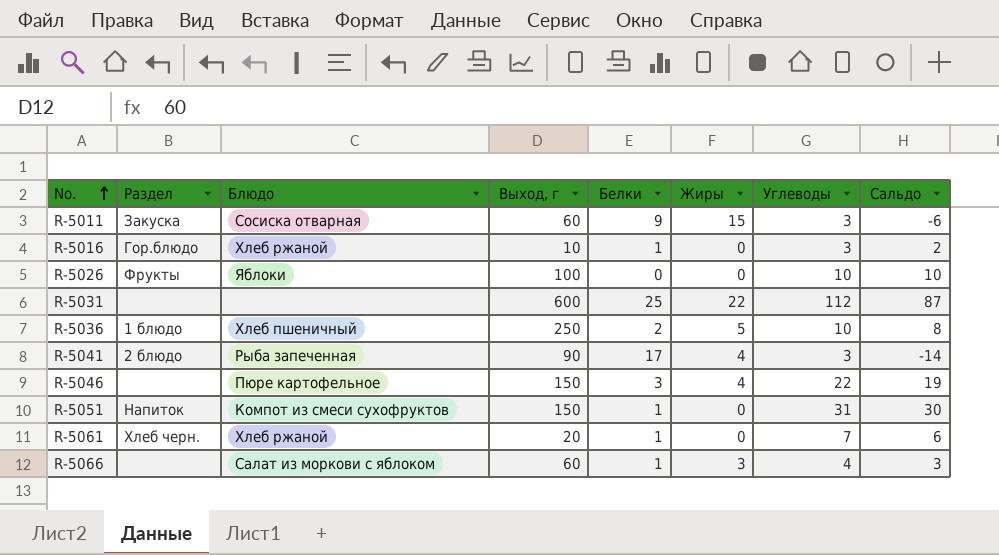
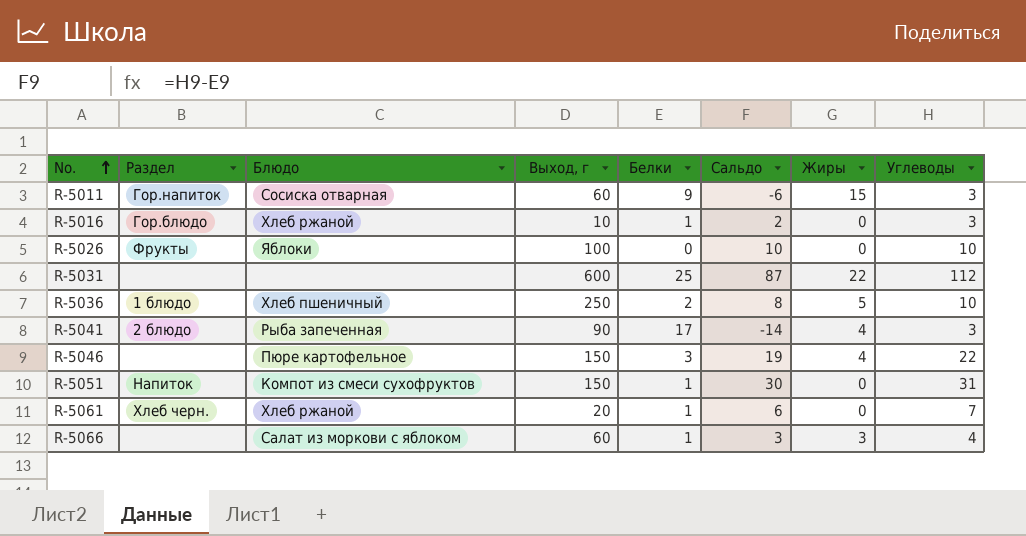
column Сальдо | position: 8 -> 6
R-5011 | Раздел: Закуска -> Гор.напиток

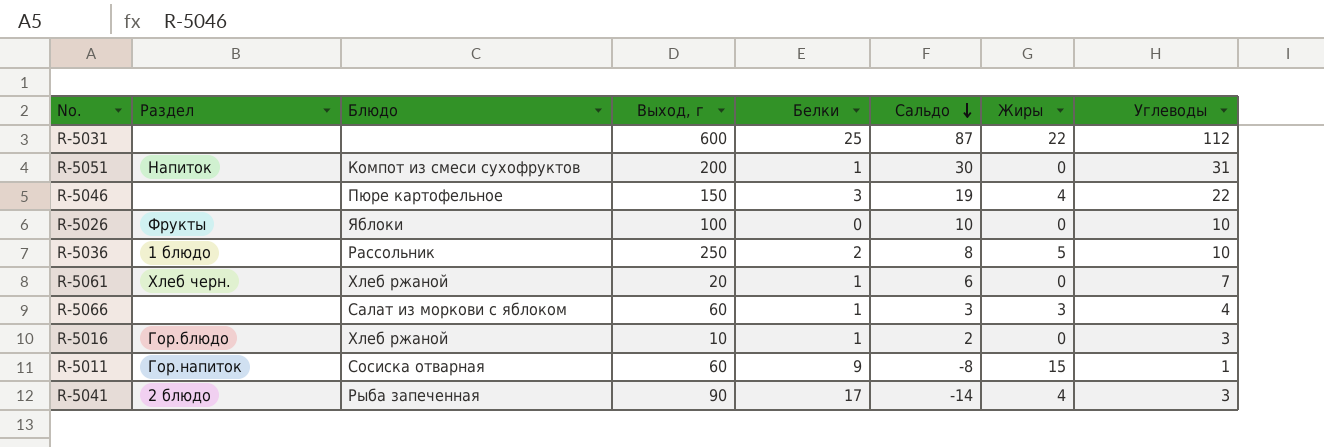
row order: No. ascending -> Сальдо descending
R-5051 | Выход, г: 150 -> 200
R-5036 | Блюдо: Хлеб пшеничный -> Рассольник
R-5011 | Сальдо: -6 -> -8
R-5011 | Углеводы: 3 -> 1

